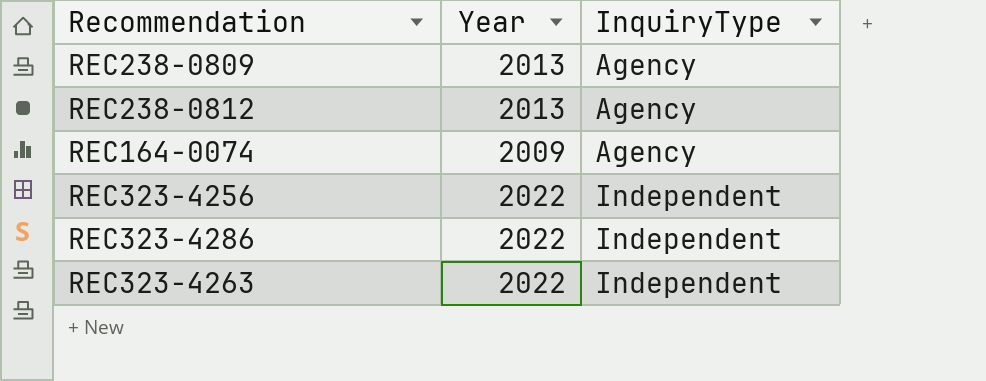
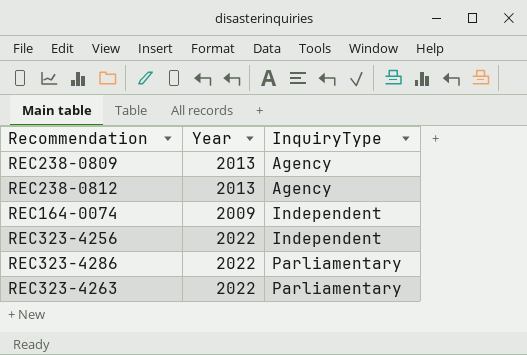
REC164-0074 | InquiryType: Agency -> Independent
REC323-4286 | InquiryType: Independent -> Parliamentary
REC323-4263 | InquiryType: Independent -> Parliamentary

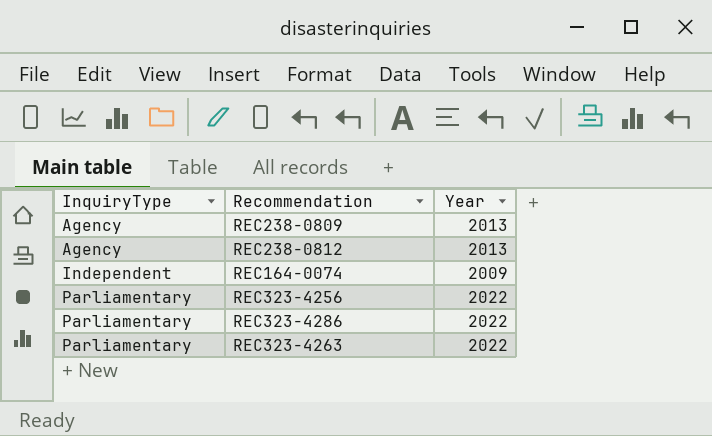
column InquiryType | position: 3 -> 1
REC323-4256 | InquiryType: Independent -> Parliamentary

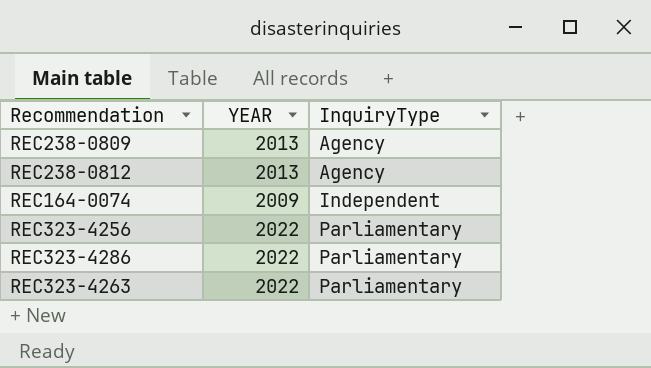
column name: Year -> YEAR
column InquiryType | position: 1 -> 3

